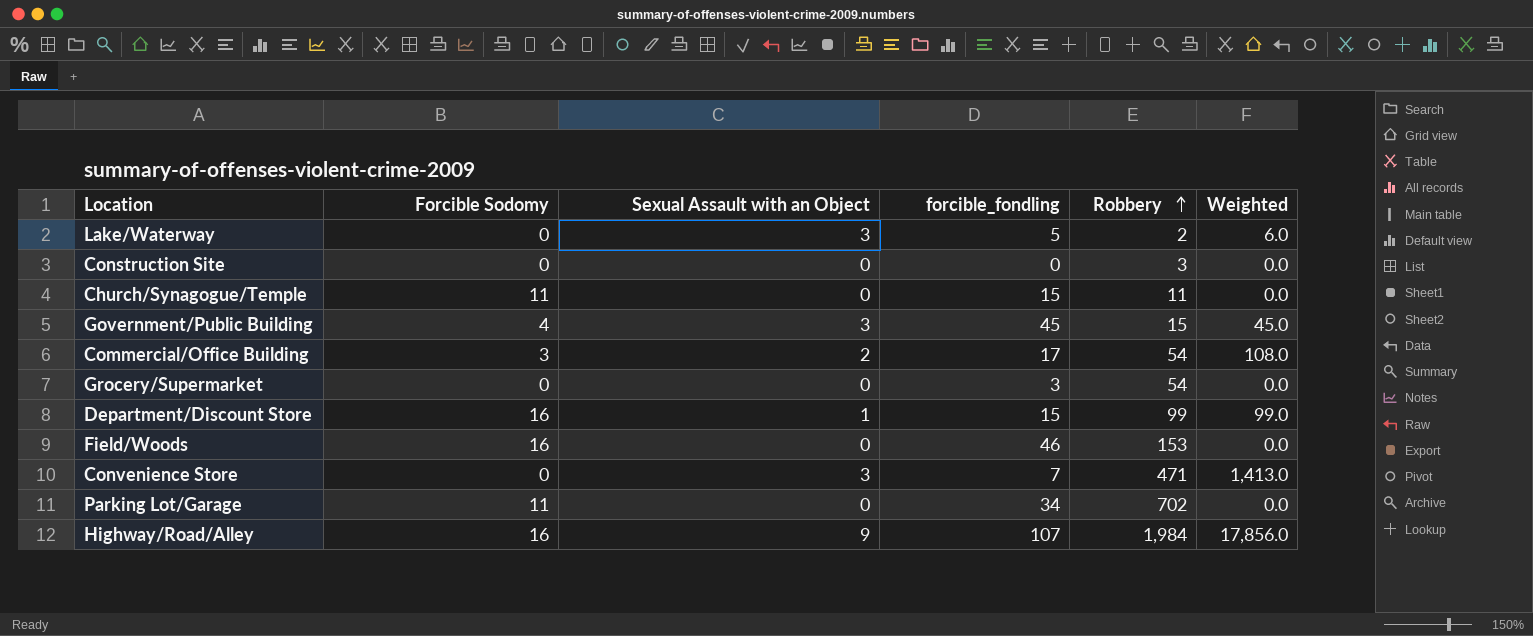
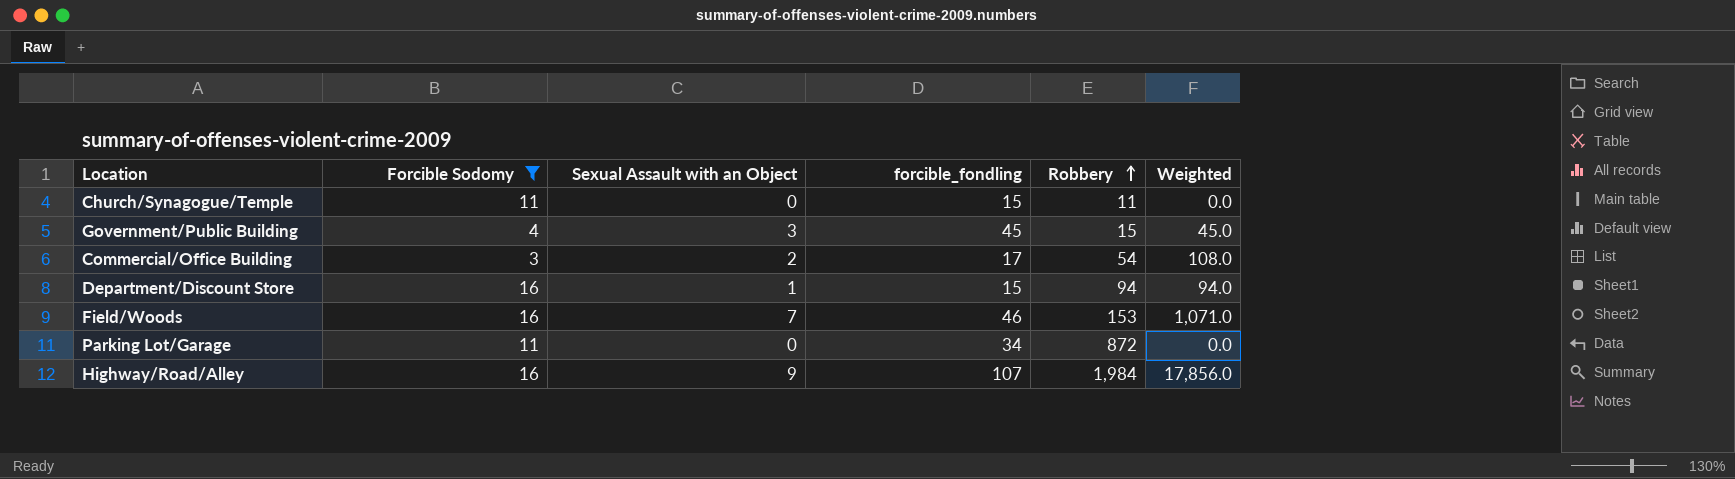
filter: none -> Forcible Sodomy != 0
Department/Discount Store | Robbery: 99 -> 94
Department/Discount Store | Weighted: 99.0 -> 94.0
Field/Woods | Sexual Assault with an Object: 0 -> 7
Field/Woods | Weighted: 0.0 -> 1,071.0
Parking Lot/Garage | Robbery: 702 -> 872

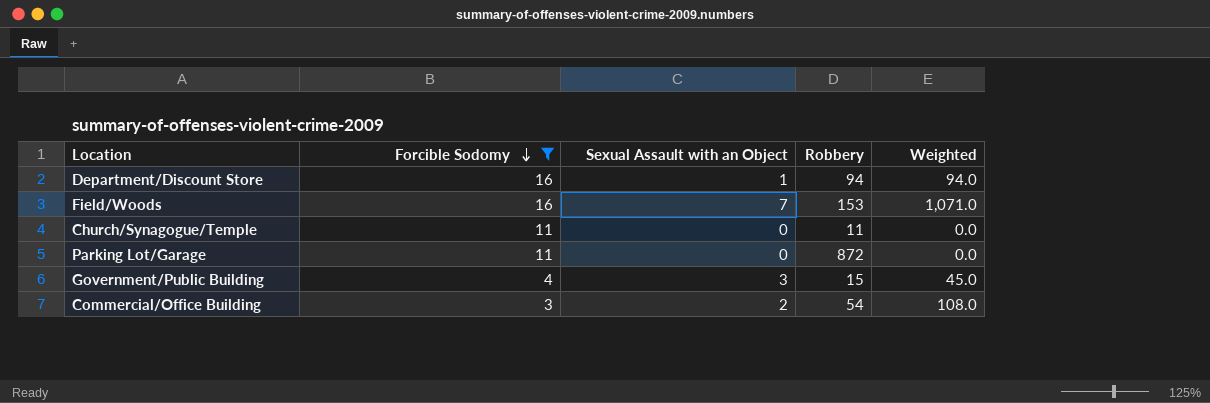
row order: Robbery ascending -> Forcible Sodomy descending
column forcible_fondling | position: 4 -> none
row Highway/Road/Alley: 16 | 9 | 107 | 1,984 | 17,856.0 -> none

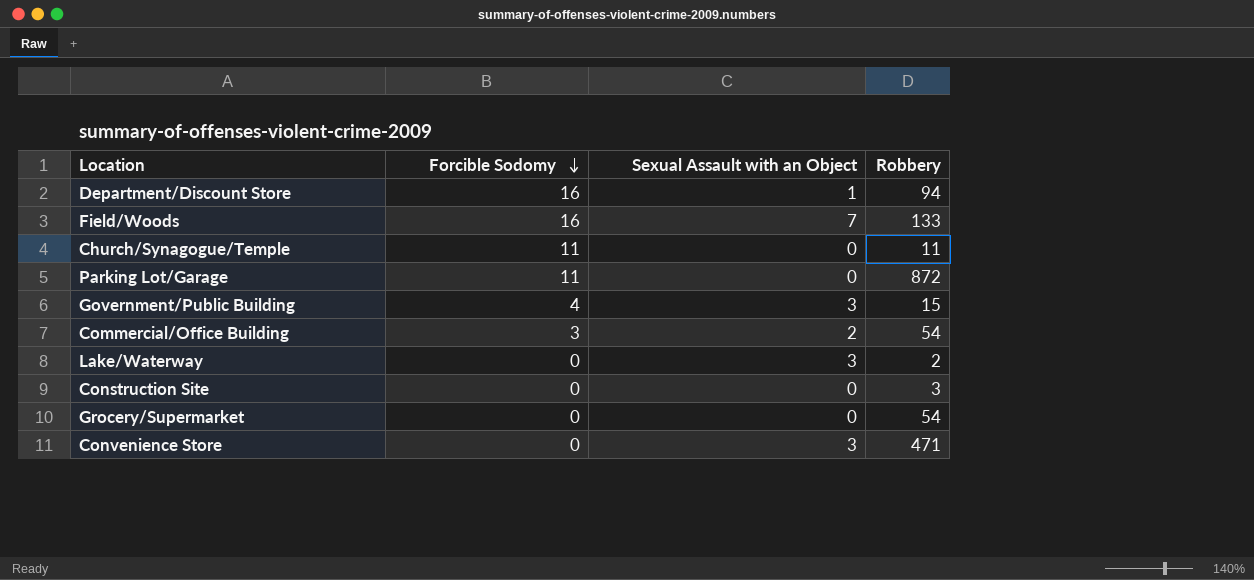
filter: Forcible Sodomy != 0 -> none
column Weighted | formula: [Sexual Assault with an Object] * [Robbery] -> none
Field/Woods | Robbery: 153 -> 133

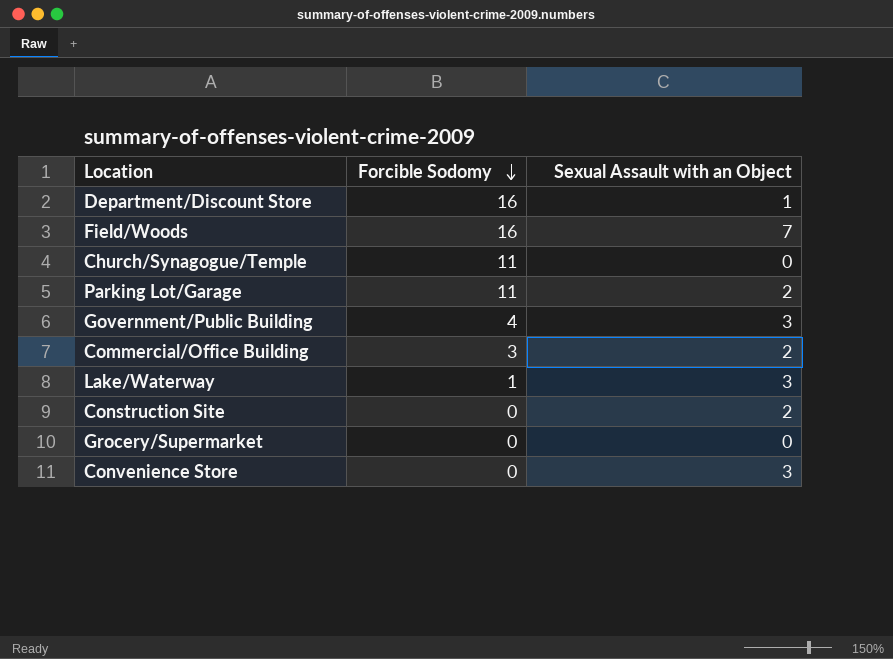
column Robbery | position: 4 -> none
Parking Lot/Garage | Sexual Assault with an Object: 0 -> 2
Lake/Waterway | Forcible Sodomy: 0 -> 1
Construction Site | Sexual Assault with an Object: 0 -> 2

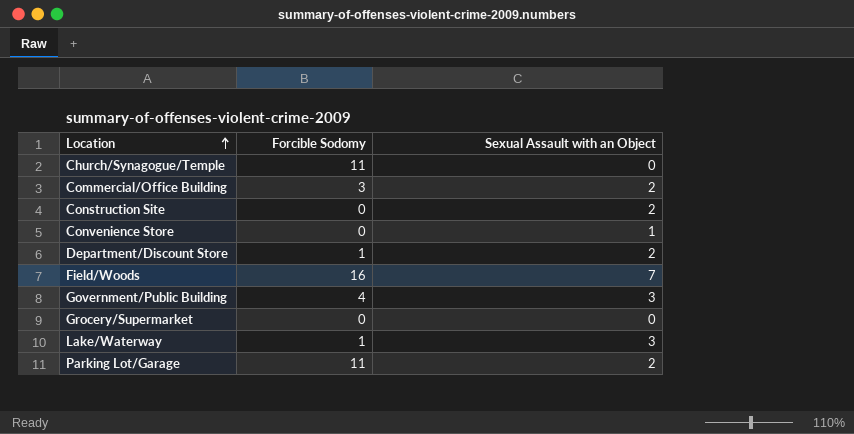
row order: Forcible Sodomy descending -> Location ascending
Convenience Store | Sexual Assault with an Object: 3 -> 1
Department/Discount Store | Forcible Sodomy: 16 -> 1
Department/Discount Store | Sexual Assault with an Object: 1 -> 2

